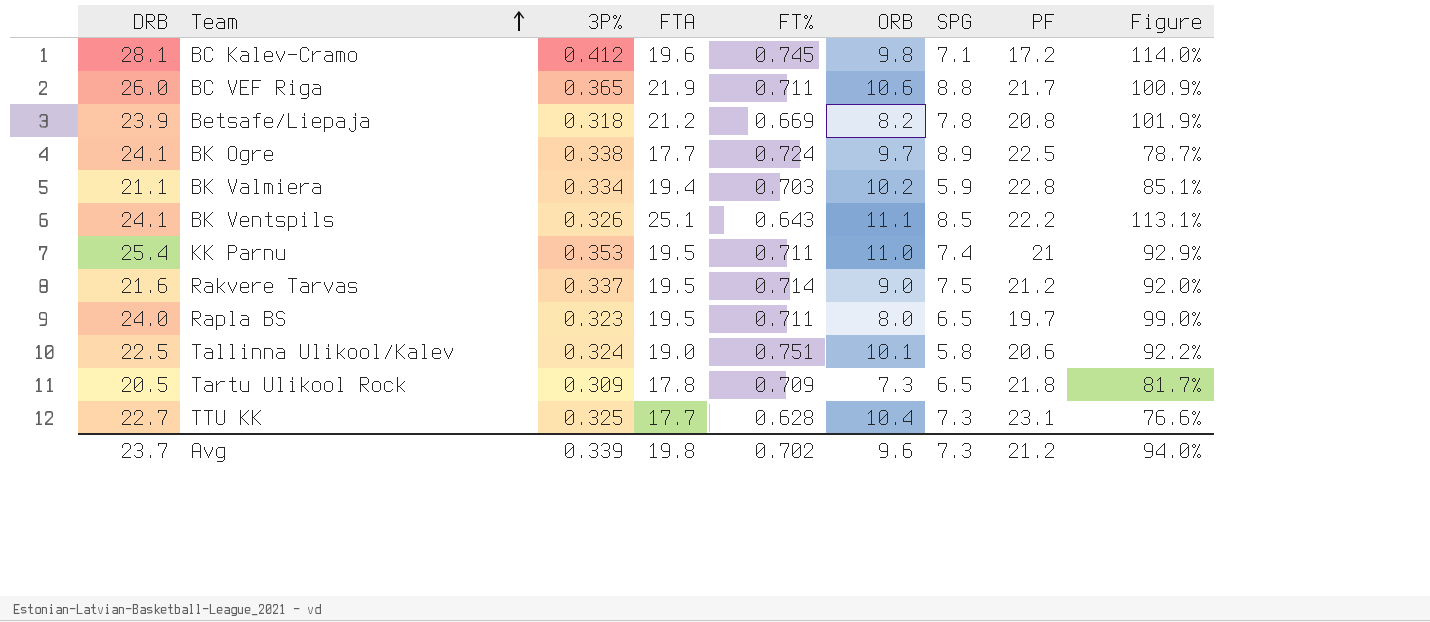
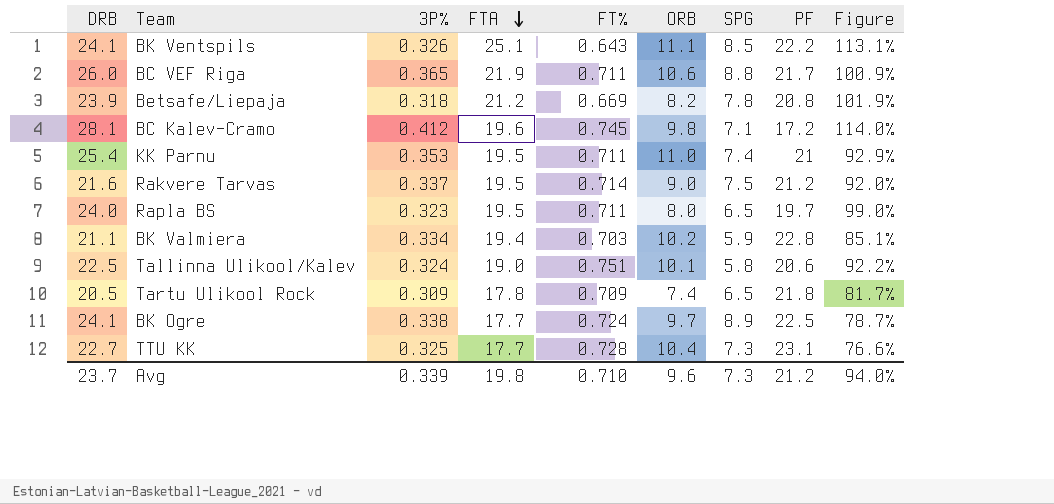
row order: Team ascending -> FTA descending
Tartu Ulikool Rock | ORB: 7.3 -> 7.4
TTU KK | FT%: 0.628 -> 0.728
Avg | FT%: 0.702 -> 0.710

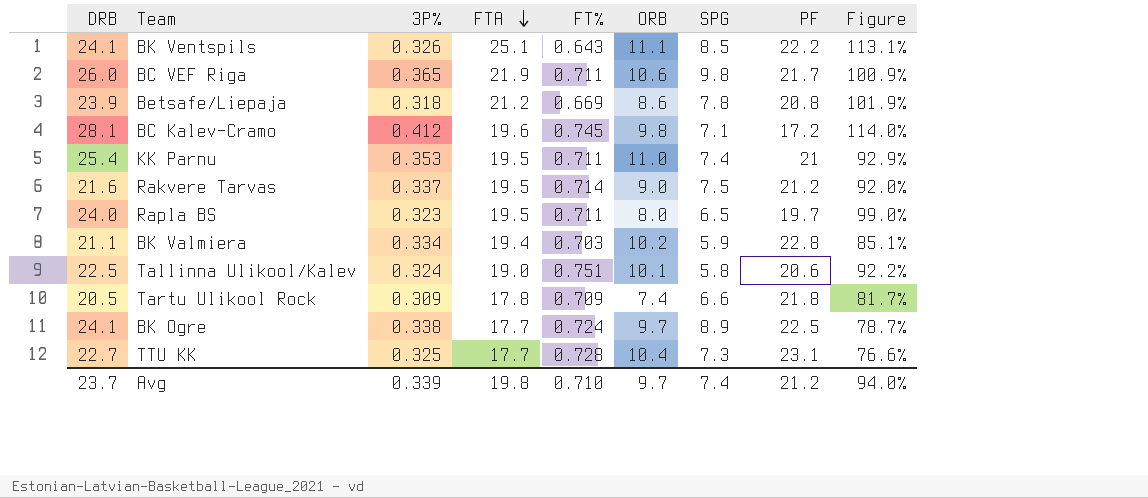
BC VEF Riga | SPG: 8.8 -> 9.8
Betsafe/Liepaja | ORB: 8.2 -> 8.6
Tartu Ulikool Rock | SPG: 6.5 -> 6.6
Avg | ORB: 9.6 -> 9.7
Avg | SPG: 7.3 -> 7.4

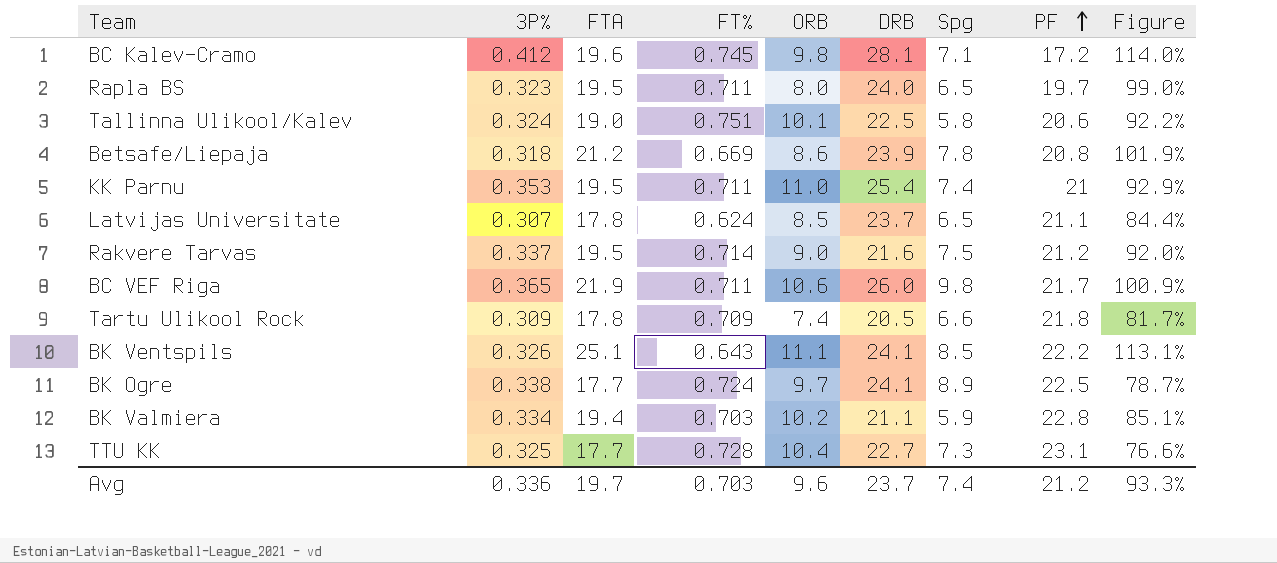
row order: FTA descending -> PF ascending
column DRB | position: 1 -> 6
column name: SPG -> Spg
row Latvijas Universitate: none -> 0.307 | 17.8 | 0.624 | 8.5 | 23.7 | 6.5 | 21.1 | 84.4%
Avg | 3P%: 0.339 -> 0.336
Avg | FTA: 19.8 -> 19.7
Avg | FT%: 0.710 -> 0.703
Avg | ORB: 9.7 -> 9.6
Avg | Figure: 94.0% -> 93.3%

